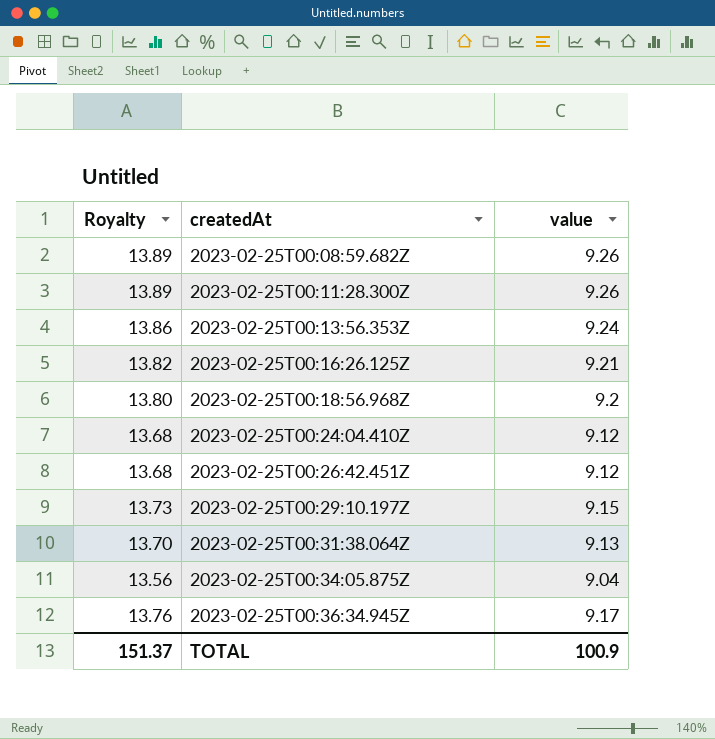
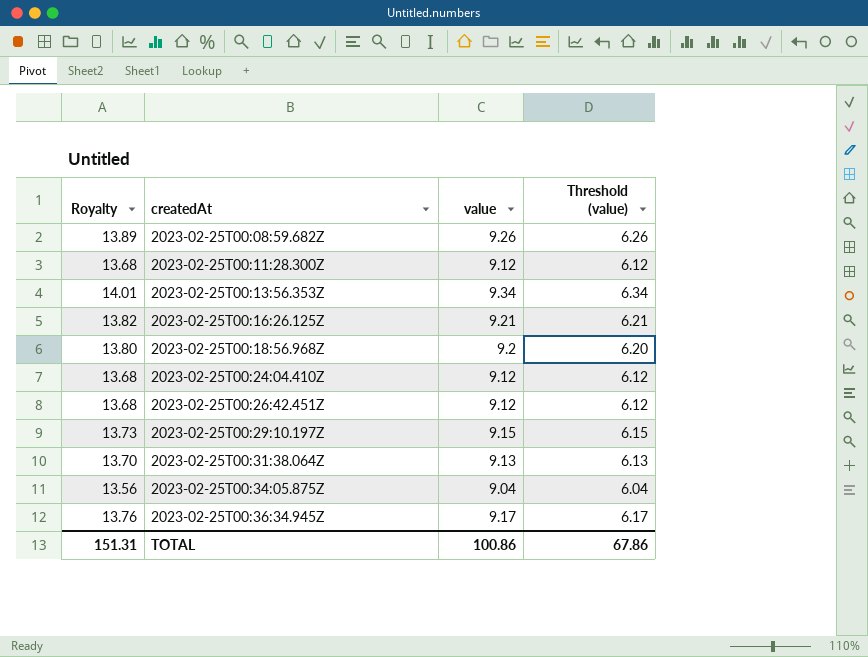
column Threshold (value) | formula: none -> [value] - 3
2023-02-25T00:11:28.300Z | Royalty: 13.89 -> 13.68
2023-02-25T00:11:28.300Z | value: 9.26 -> 9.12
2023-02-25T00:13:56.353Z | Royalty: 13.86 -> 14.01
2023-02-25T00:13:56.353Z | value: 9.24 -> 9.34
TOTAL | Royalty: 151.37 -> 151.31
TOTAL | value: 100.9 -> 100.86

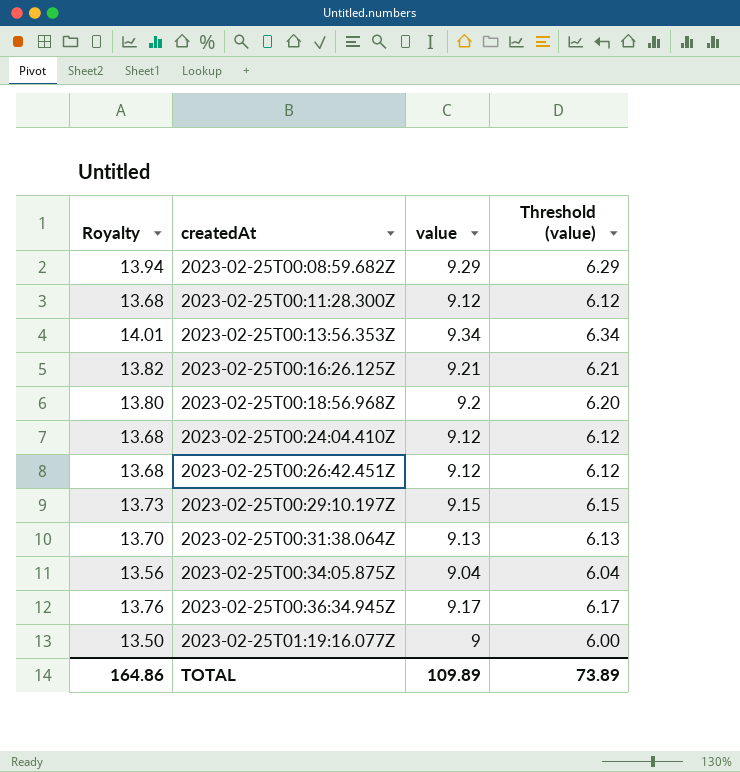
2023-02-25T00:08:59.682Z | Royalty: 13.89 -> 13.94
2023-02-25T00:08:59.682Z | value: 9.26 -> 9.29
2023-02-25T00:08:59.682Z | Threshold (value): 6.26 -> 6.29
row 2023-02-25T01:19:16.077Z: none -> 13.50 | 9 | 6.00
TOTAL | Royalty: 151.31 -> 164.86
TOTAL | value: 100.86 -> 109.89
TOTAL | Threshold (value): 67.86 -> 73.89

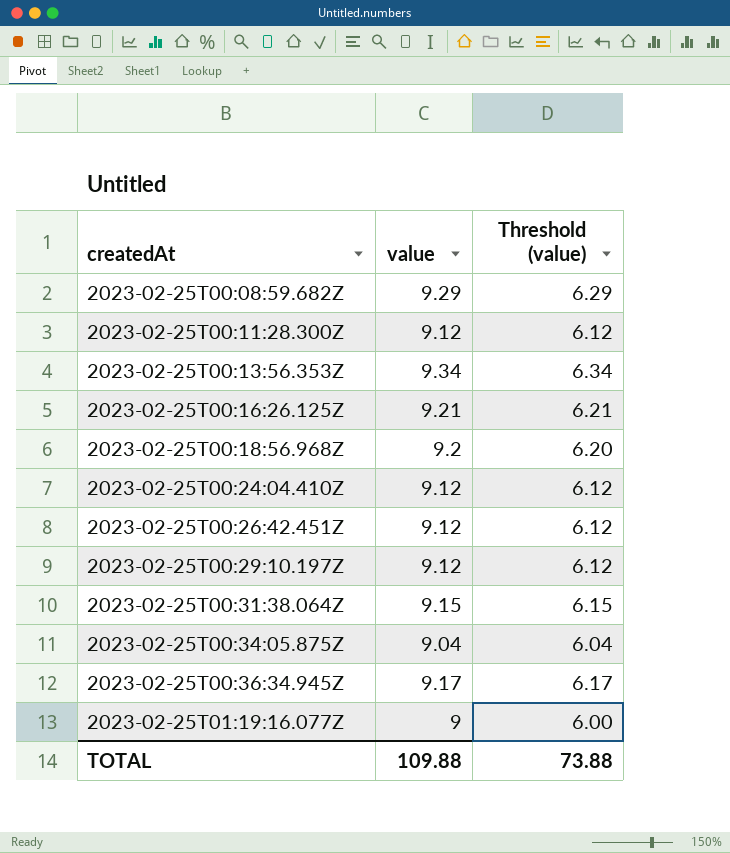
column Royalty | formula: [value] * 1.5 -> none
2023-02-25T00:29:10.197Z | value: 9.15 -> 9.12
2023-02-25T00:29:10.197Z | Threshold (value): 6.15 -> 6.12
2023-02-25T00:31:38.064Z | value: 9.13 -> 9.15
2023-02-25T00:31:38.064Z | Threshold (value): 6.13 -> 6.15
TOTAL | value: 109.89 -> 109.88
TOTAL | Threshold (value): 73.89 -> 73.88

